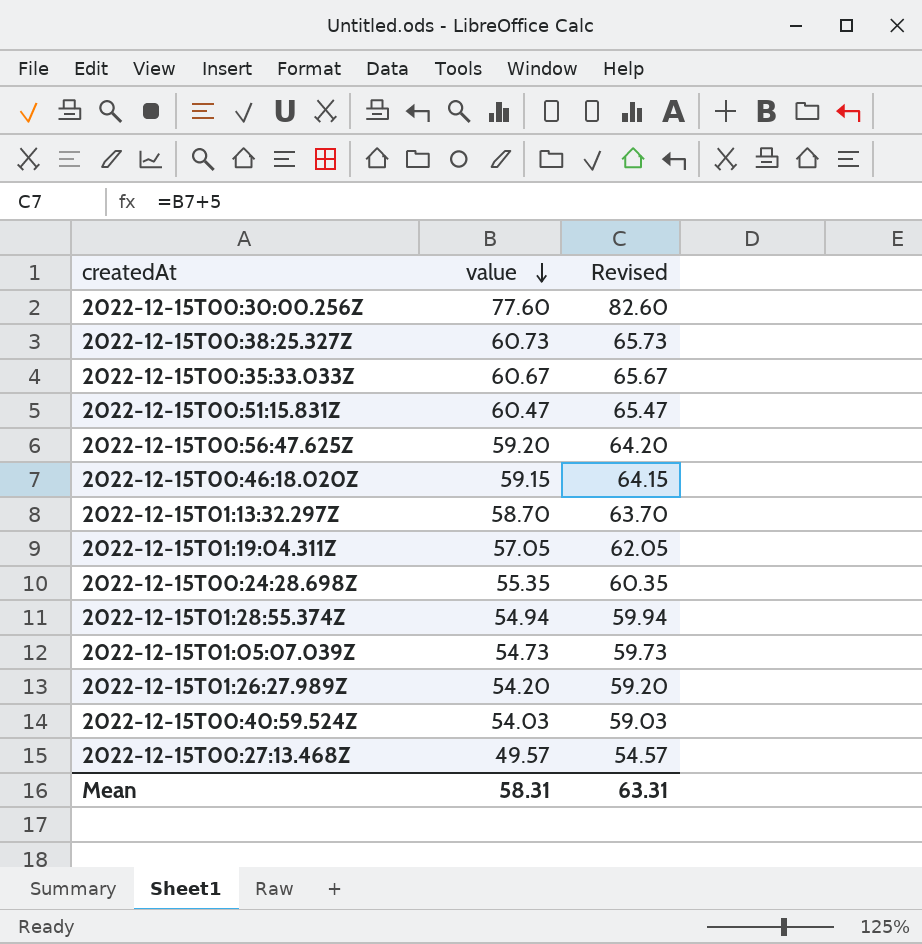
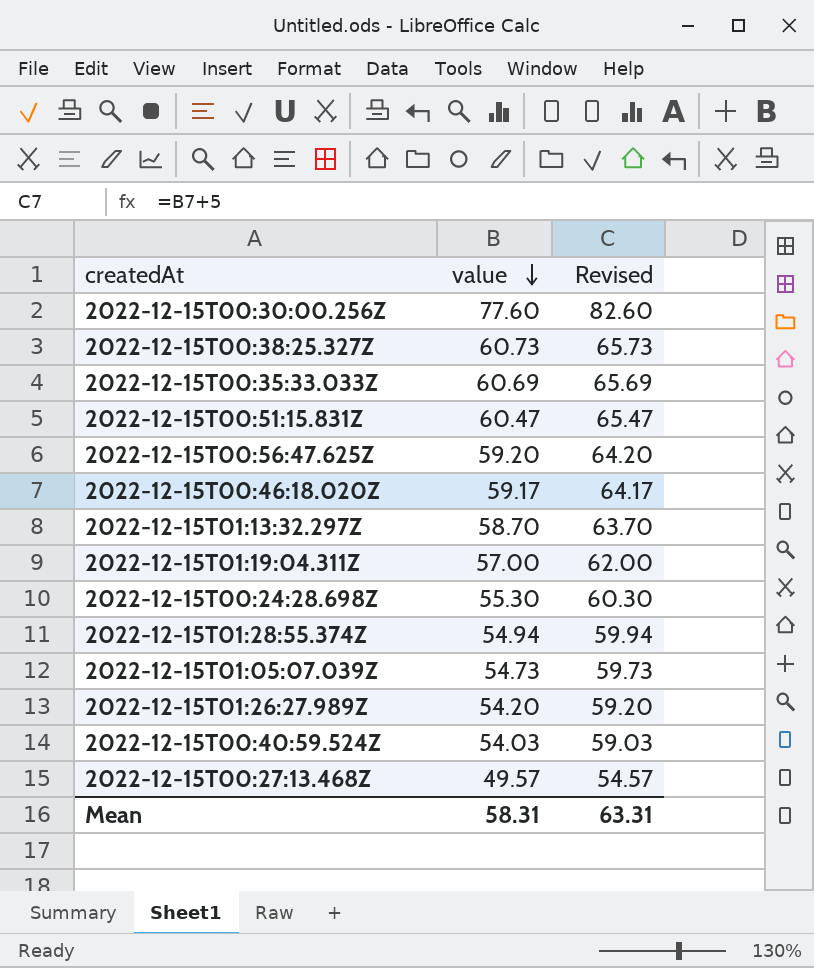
2022-12-15T00:35:33.033Z | value: 60.67 -> 60.69
2022-12-15T00:35:33.033Z | Revised: 65.67 -> 65.69
2022-12-15T00:46:18.020Z | value: 59.15 -> 59.17
2022-12-15T00:46:18.020Z | Revised: 64.15 -> 64.17
2022-12-15T01:19:04.311Z | value: 57.05 -> 57.00
2022-12-15T01:19:04.311Z | Revised: 62.05 -> 62.00
2022-12-15T00:24:28.698Z | value: 55.35 -> 55.30
2022-12-15T00:24:28.698Z | Revised: 60.35 -> 60.30

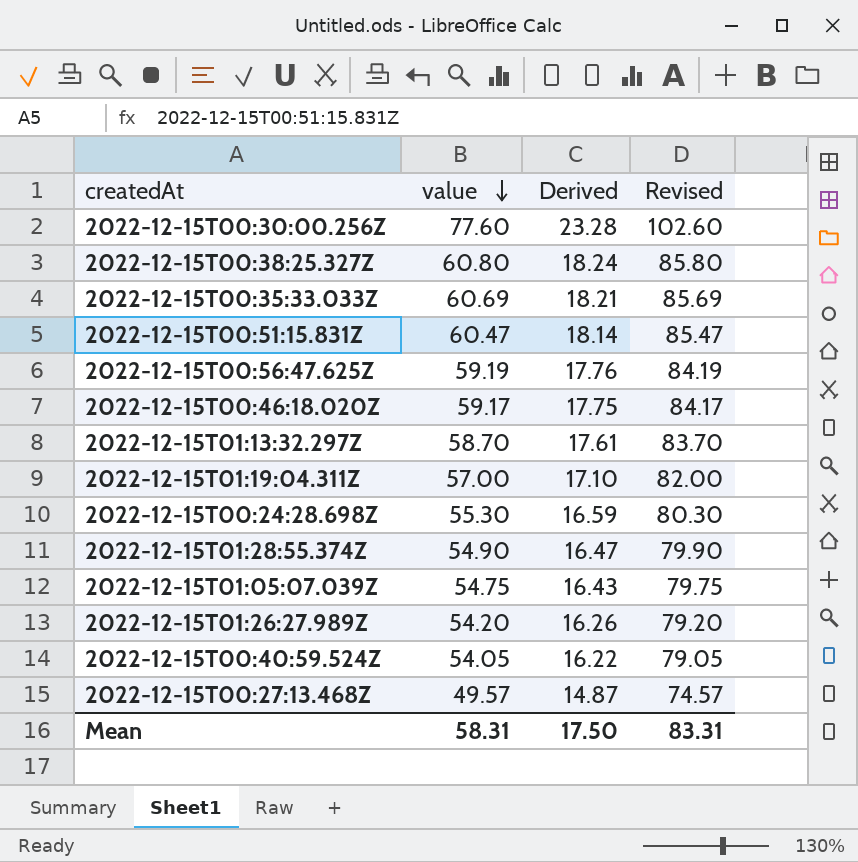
column Derived | formula: none -> [value] * 0.3
column Revised | formula: [value] + 5 -> [value] + 25
2022-12-15T00:38:25.327Z | value: 60.73 -> 60.80
2022-12-15T00:56:47.625Z | value: 59.20 -> 59.19
2022-12-15T01:28:55.374Z | value: 54.94 -> 54.90
2022-12-15T01:05:07.039Z | value: 54.73 -> 54.75
2022-12-15T00:40:59.524Z | value: 54.03 -> 54.05
Mean | Revised: 63.31 -> 83.31

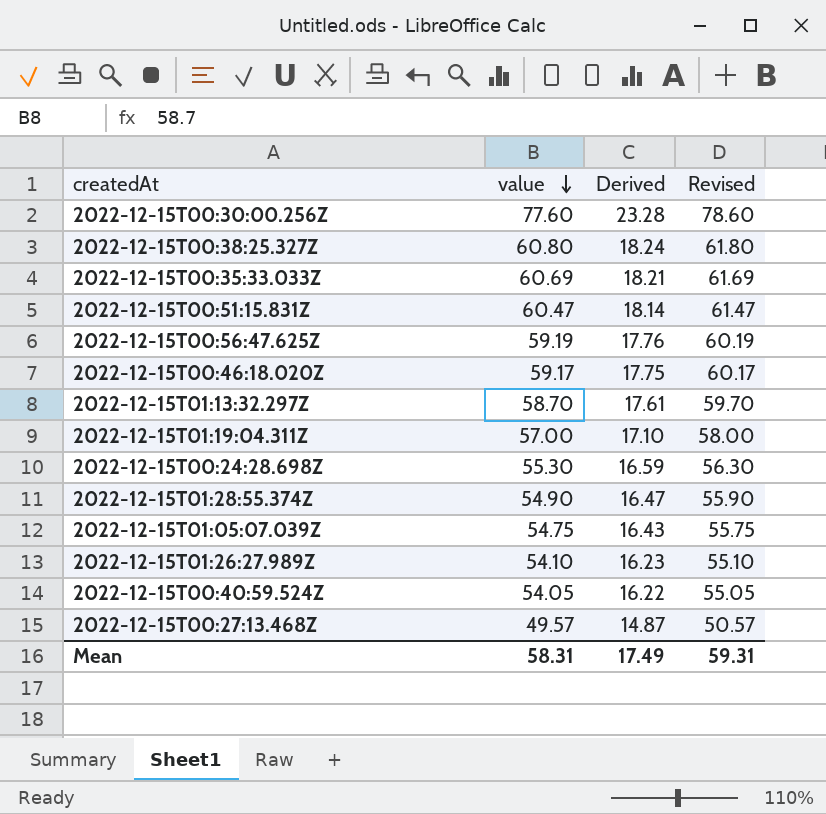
column Revised | formula: [value] + 25 -> [value] + 1
2022-12-15T01:26:27.989Z | value: 54.20 -> 54.10
2022-12-15T01:26:27.989Z | Derived: 16.26 -> 16.23
Mean | Derived: 17.50 -> 17.49
Mean | Revised: 83.31 -> 59.31

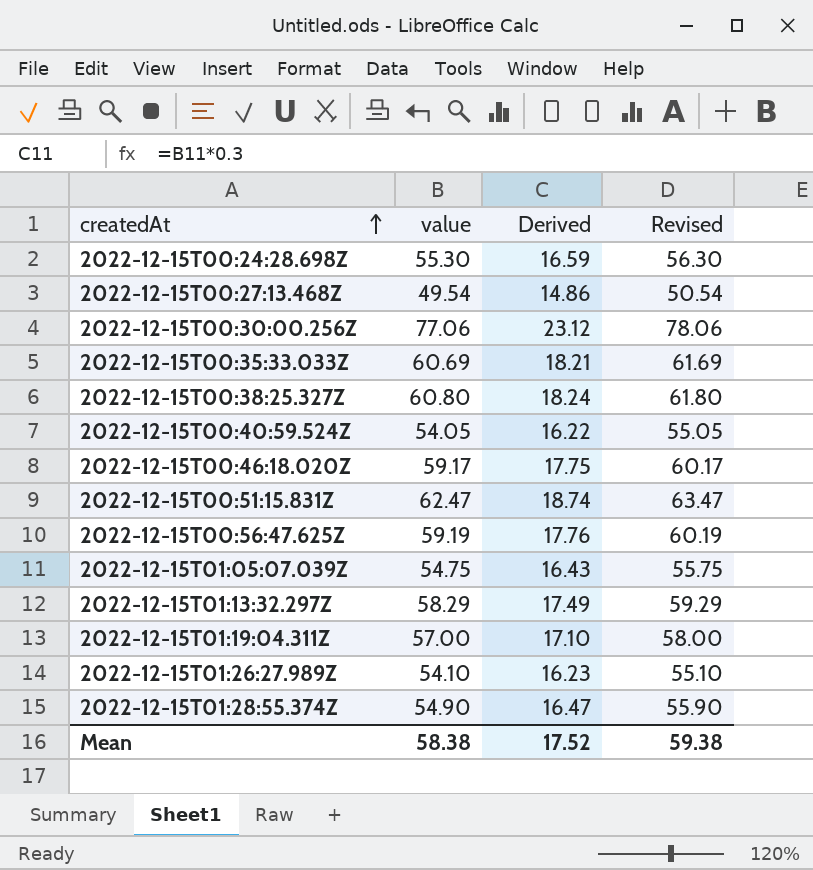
row order: value descending -> createdAt ascending
2022-12-15T00:27:13.468Z | value: 49.57 -> 49.54
2022-12-15T00:27:13.468Z | Derived: 14.87 -> 14.86
2022-12-15T00:27:13.468Z | Revised: 50.57 -> 50.54
2022-12-15T00:30:00.256Z | value: 77.60 -> 77.06
2022-12-15T00:30:00.256Z | Derived: 23.28 -> 23.12
2022-12-15T00:30:00.256Z | Revised: 78.60 -> 78.06
2022-12-15T00:51:15.831Z | value: 60.47 -> 62.47
2022-12-15T00:51:15.831Z | Derived: 18.14 -> 18.74
2022-12-15T00:51:15.831Z | Revised: 61.47 -> 63.47
2022-12-15T01:13:32.297Z | value: 58.70 -> 58.29
2022-12-15T01:13:32.297Z | Derived: 17.61 -> 17.49
2022-12-15T01:13:32.297Z | Revised: 59.70 -> 59.29
Mean | value: 58.31 -> 58.38
Mean | Derived: 17.49 -> 17.52
Mean | Revised: 59.31 -> 59.38

